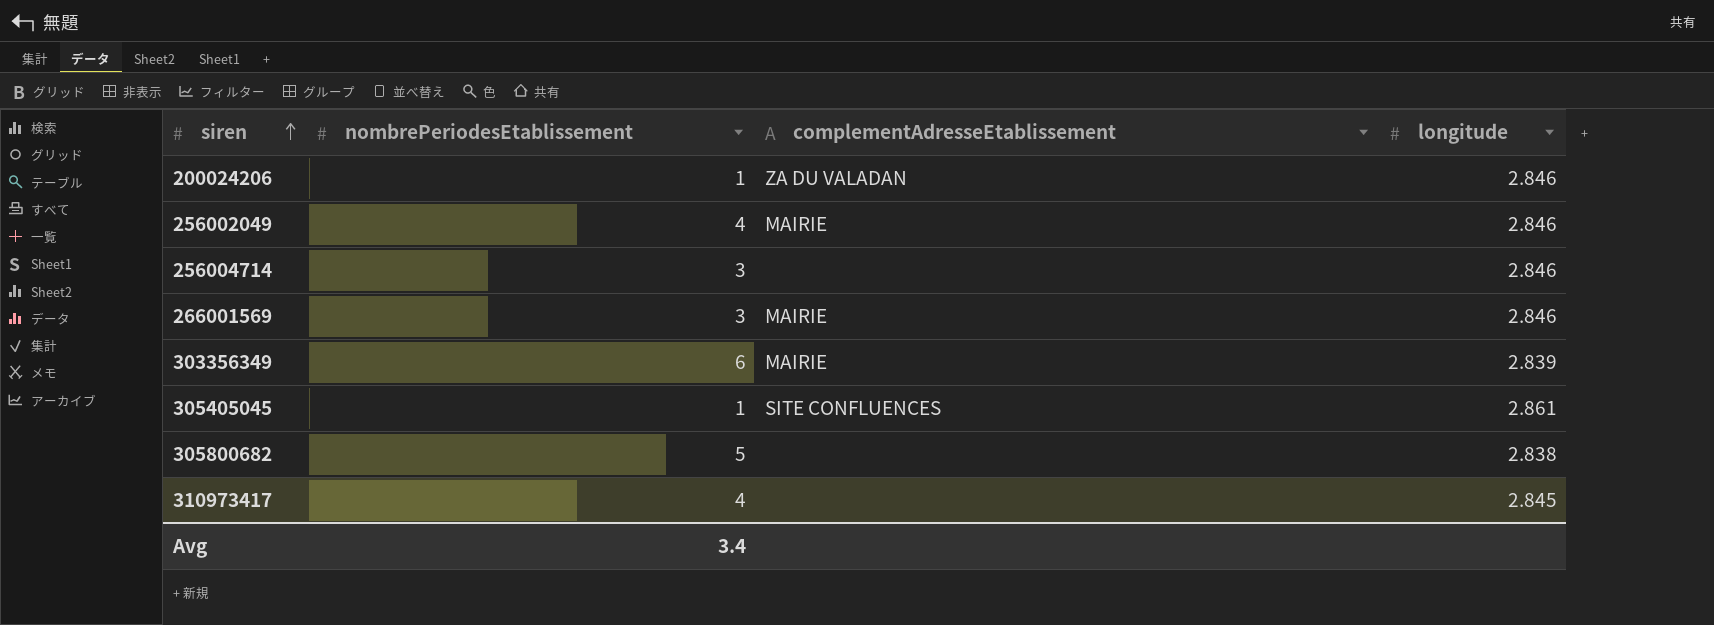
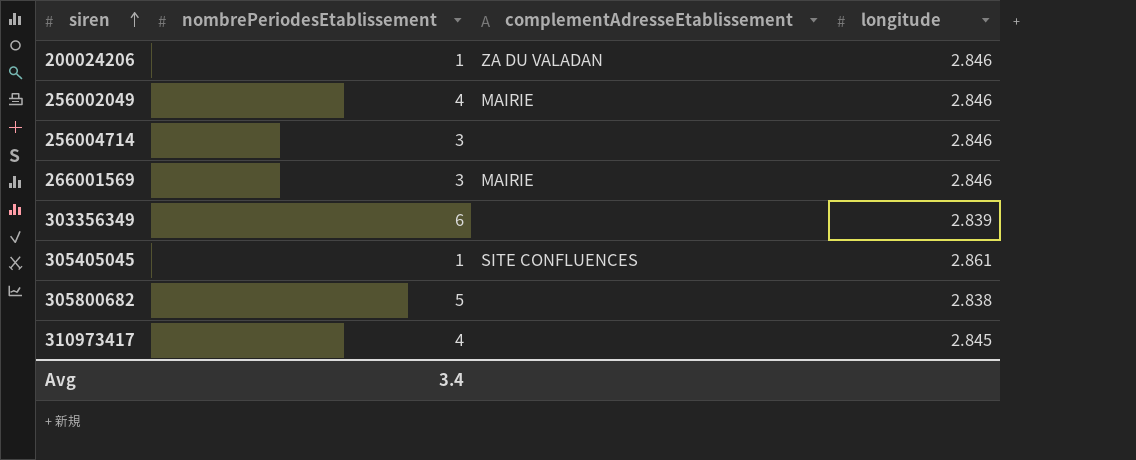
303356349 | complementAdresseEtablissement: MAIRIE -> none

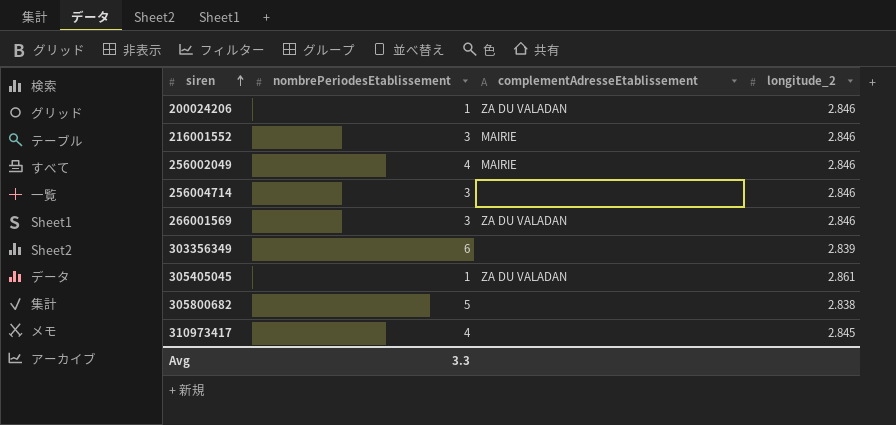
column name: longitude -> longitude_2
row 216001552: none -> 3 | MAIRIE | 2.846
266001569 | complementAdresseEtablissement: MAIRIE -> ZA DU VALADAN
305405045 | complementAdresseEtablissement: SITE CONFLUENCES -> ZA DU VALADAN
Avg | nombrePeriodesEtablissement: 3.4 -> 3.3

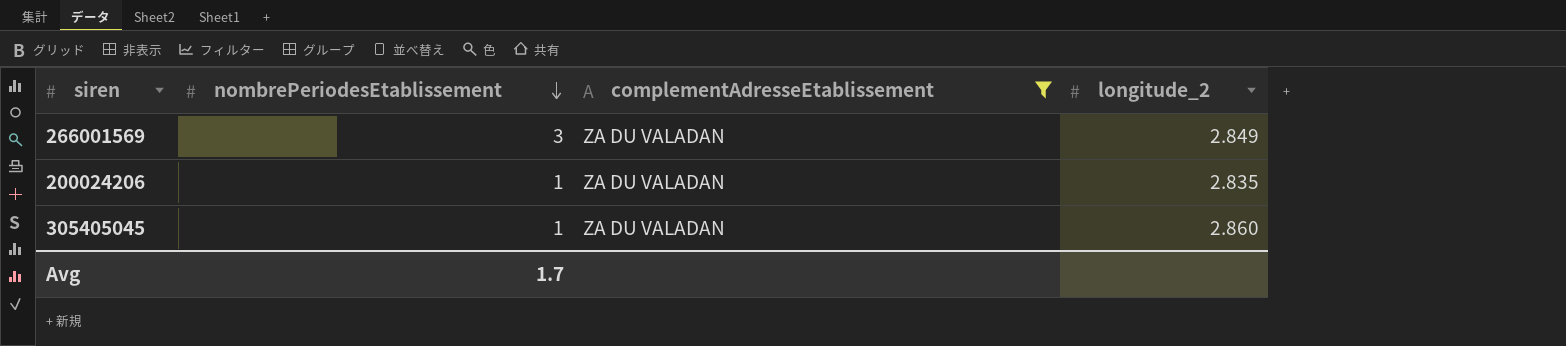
filter: none -> complementAdresseEtablissement = ZA DU VALADAN
row order: siren ascending -> nombrePeriodesEtablissement descending
266001569 | longitude_2: 2.846 -> 2.849
200024206 | longitude_2: 2.846 -> 2.835
305405045 | longitude_2: 2.861 -> 2.860
Avg | nombrePeriodesEtablissement: 3.3 -> 1.7

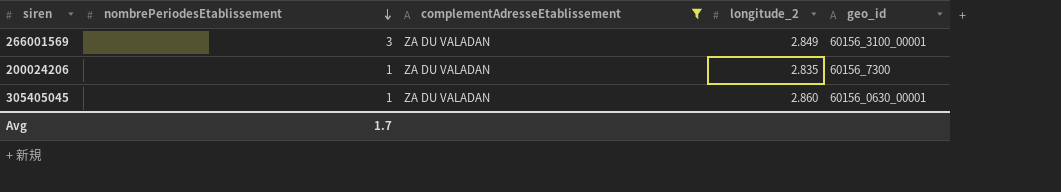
column geo_id | position: none -> 5

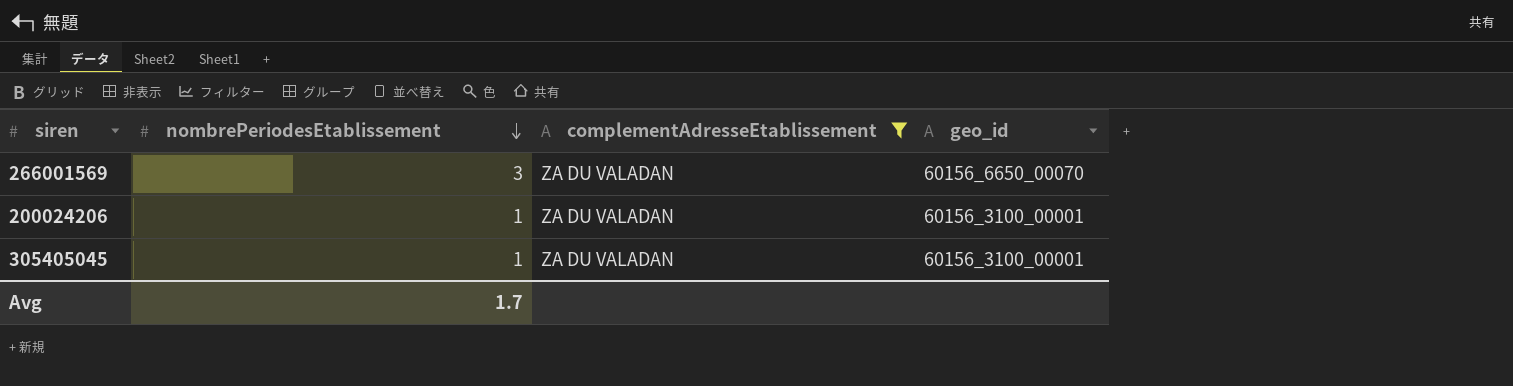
column longitude_2 | position: 4 -> none
266001569 | geo_id: 60156_3100_00001 -> 60156_6650_00070
200024206 | geo_id: 60156_7300 -> 60156_3100_00001
305405045 | geo_id: 60156_0630_00001 -> 60156_3100_00001

